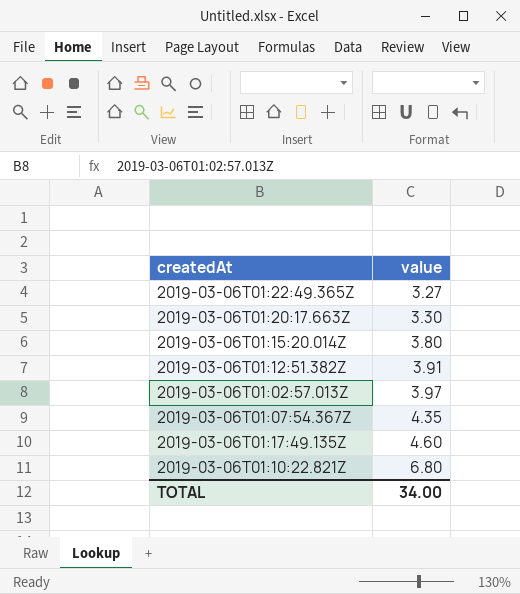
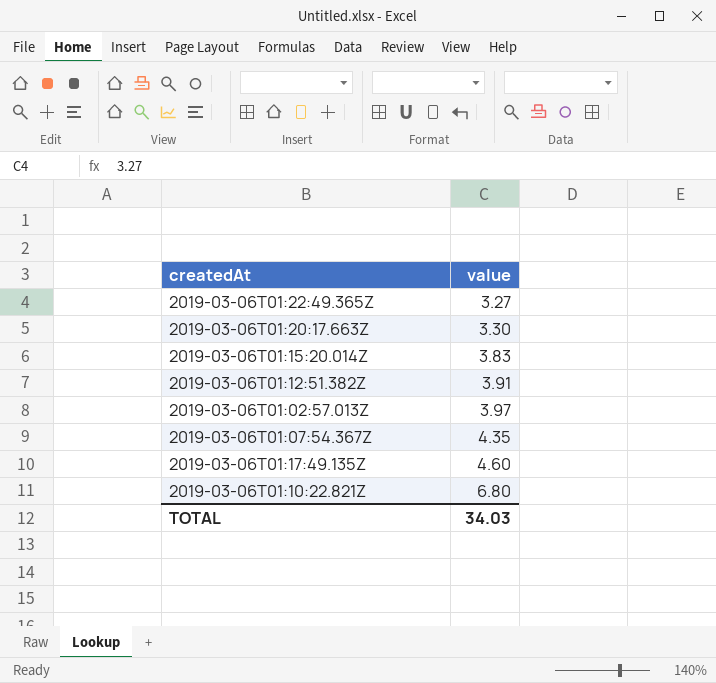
2019-03-06T01:15:20.014Z | value: 3.80 -> 3.83
TOTAL | value: 34.00 -> 34.03

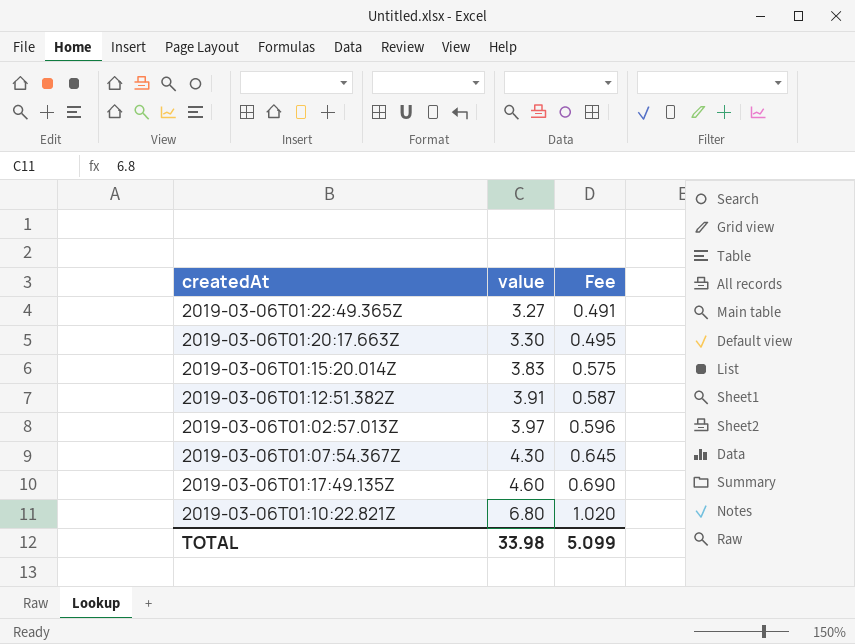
column Fee | formula: none -> [value] * 0.15
2019-03-06T01:07:54.367Z | value: 4.35 -> 4.30
TOTAL | value: 34.03 -> 33.98

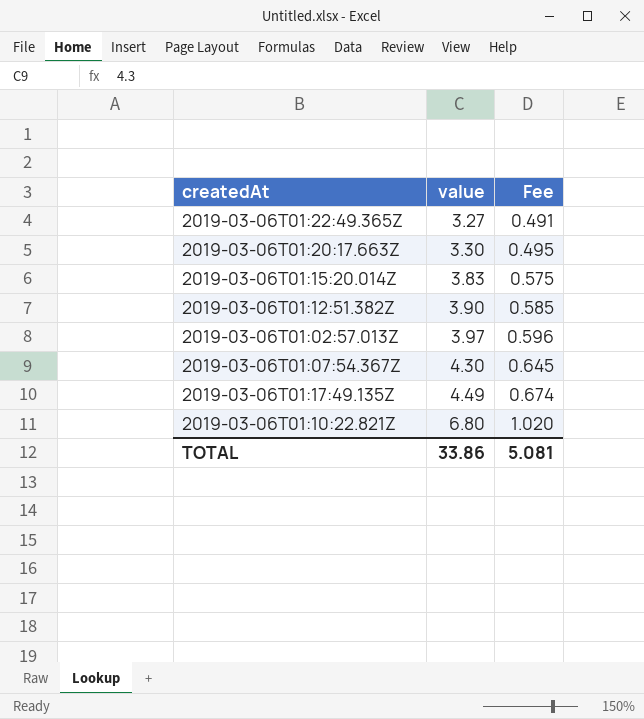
2019-03-06T01:12:51.382Z | value: 3.91 -> 3.90
2019-03-06T01:12:51.382Z | Fee: 0.587 -> 0.585
2019-03-06T01:17:49.135Z | value: 4.60 -> 4.49
2019-03-06T01:17:49.135Z | Fee: 0.690 -> 0.674
TOTAL | value: 33.98 -> 33.86
TOTAL | Fee: 5.099 -> 5.081

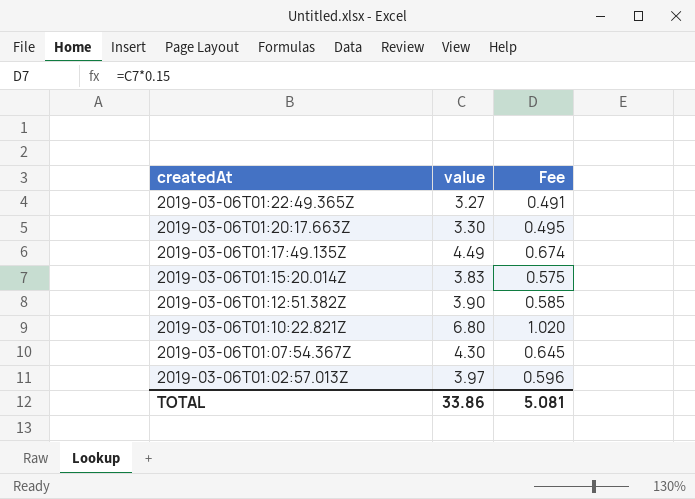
row order: value ascending -> createdAt descending

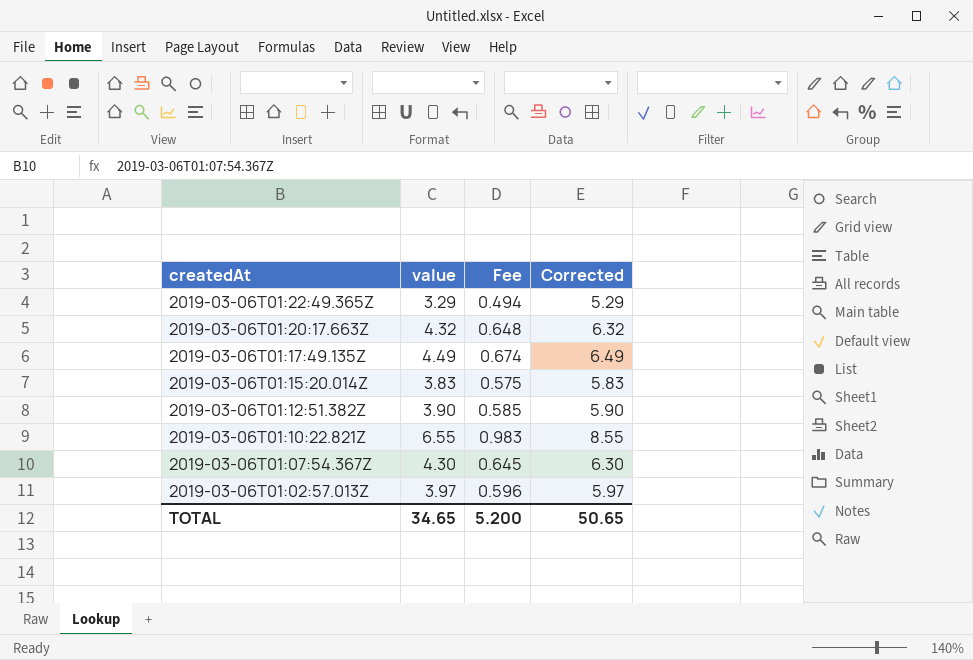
column Corrected | formula: none -> [value] + 2
2019-03-06T01:22:49.365Z | value: 3.27 -> 3.29
2019-03-06T01:22:49.365Z | Fee: 0.491 -> 0.494
2019-03-06T01:20:17.663Z | value: 3.30 -> 4.32
2019-03-06T01:20:17.663Z | Fee: 0.495 -> 0.648
2019-03-06T01:10:22.821Z | value: 6.80 -> 6.55
2019-03-06T01:10:22.821Z | Fee: 1.020 -> 0.983
TOTAL | value: 33.86 -> 34.65
TOTAL | Fee: 5.081 -> 5.200

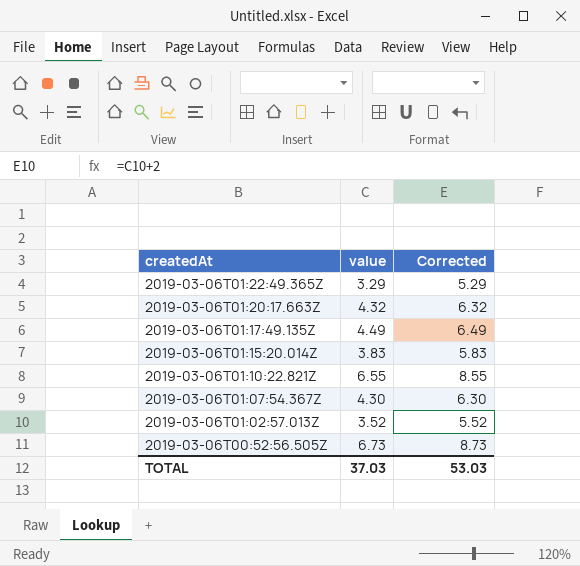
column Fee | formula: [value] * 0.15 -> none
row 2019-03-06T01:12:51.382Z: 3.90 | 0.585 | 5.90 -> none
2019-03-06T01:02:57.013Z | value: 3.97 -> 3.52
2019-03-06T01:02:57.013Z | Corrected: 5.97 -> 5.52
row 2019-03-06T00:52:56.505Z: none -> 6.73 | 8.73
TOTAL | value: 34.65 -> 37.03
TOTAL | Corrected: 50.65 -> 53.03

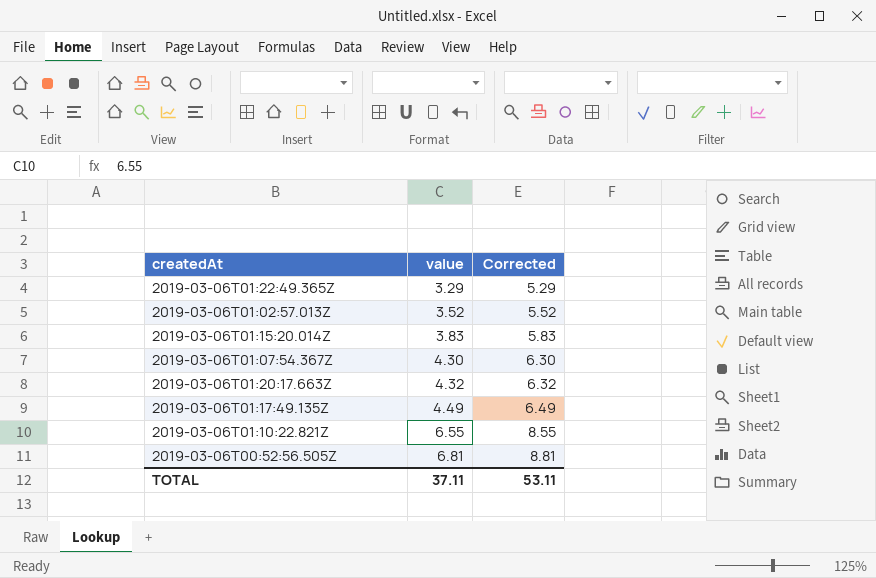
row order: createdAt descending -> value ascending
2019-03-06T00:52:56.505Z | value: 6.73 -> 6.81
2019-03-06T00:52:56.505Z | Corrected: 8.73 -> 8.81
TOTAL | value: 37.03 -> 37.11
TOTAL | Corrected: 53.03 -> 53.11

